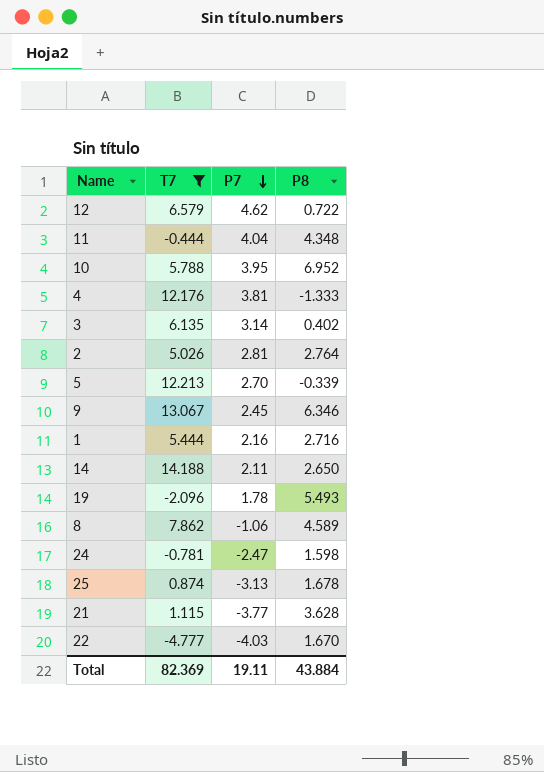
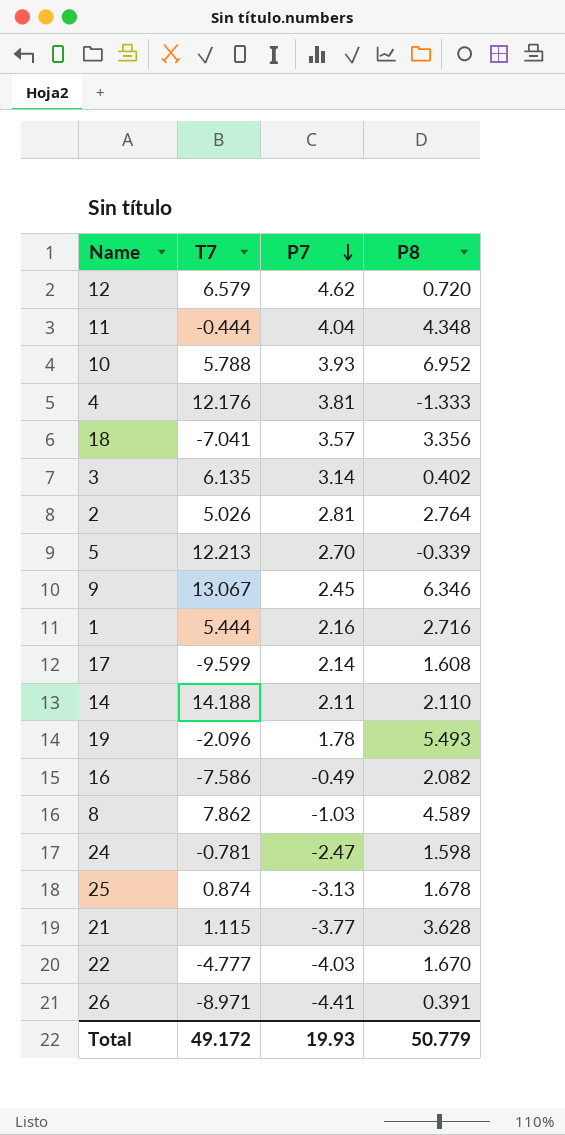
filter: T7 >= -4.777 -> none
12 | P8: 0.722 -> 0.720
10 | P7: 3.95 -> 3.93
14 | P8: 2.650 -> 2.110
8 | P7: -1.06 -> -1.03
Total | T7: 82.369 -> 49.172
Total | P7: 19.11 -> 19.93
Total | P8: 43.884 -> 50.779

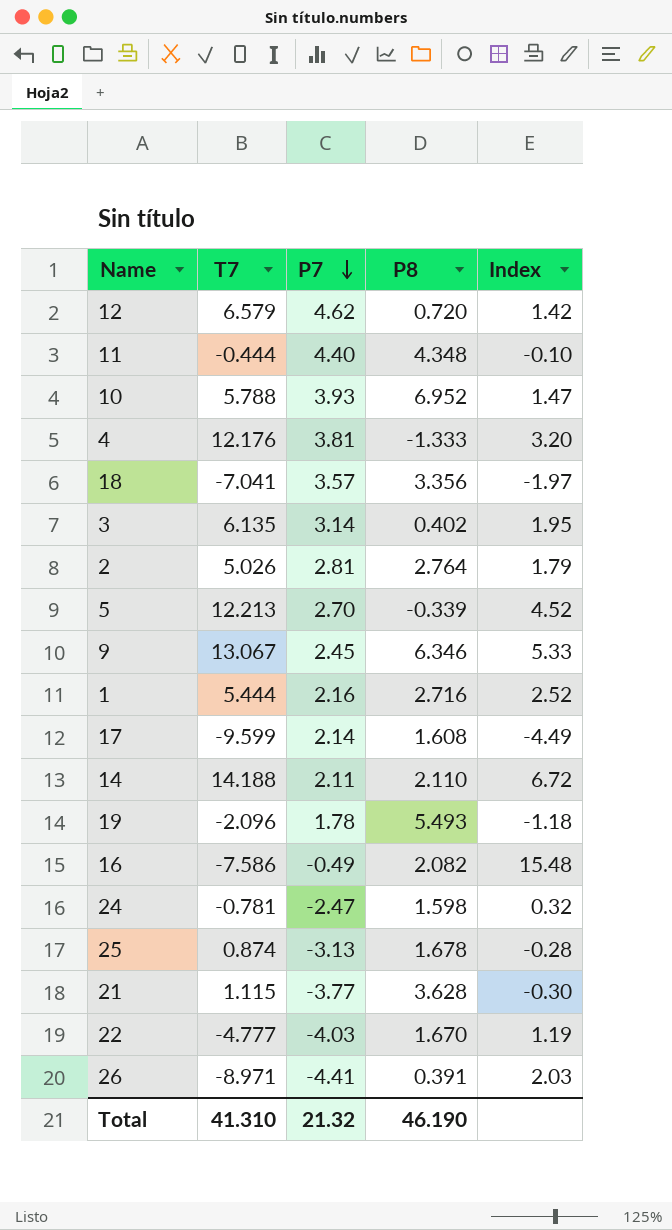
column Index | formula: none -> [T7] / [P7]
row 8: 7.862 | -1.03 | 4.589 -> none
11 | P7: 4.04 -> 4.40
Total | T7: 49.172 -> 41.310
Total | P7: 19.93 -> 21.32
Total | P8: 50.779 -> 46.190

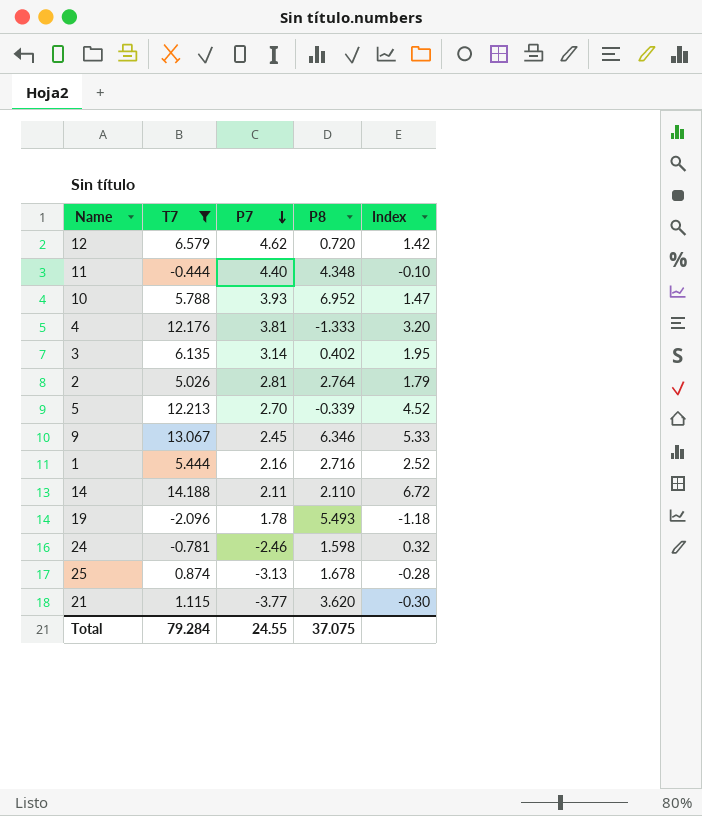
filter: none -> T7 >= -2.096
24 | P7: -2.47 -> -2.46
21 | P8: 3.628 -> 3.620
Total | T7: 41.310 -> 79.284
Total | P7: 21.32 -> 24.55
Total | P8: 46.190 -> 37.075

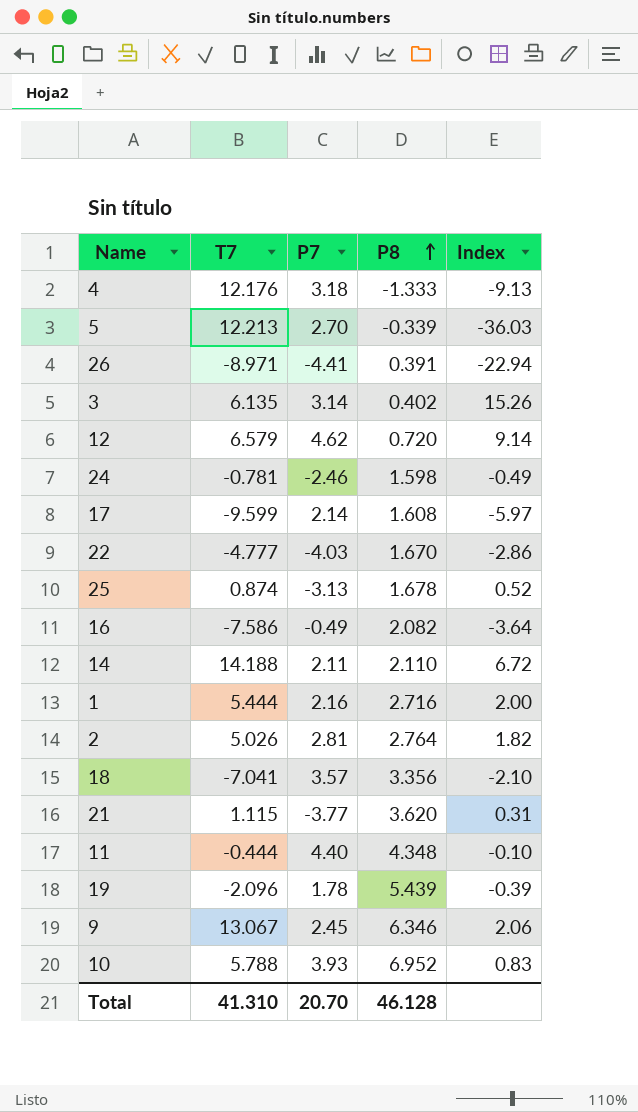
filter: T7 >= -2.096 -> none
row order: P7 descending -> P8 ascending
column Index | formula: [T7] / [P7] -> [T7] / [P8]
4 | P7: 3.81 -> 3.18
19 | P8: 5.493 -> 5.439
Total | T7: 79.284 -> 41.310
Total | P7: 24.55 -> 20.70
Total | P8: 37.075 -> 46.128

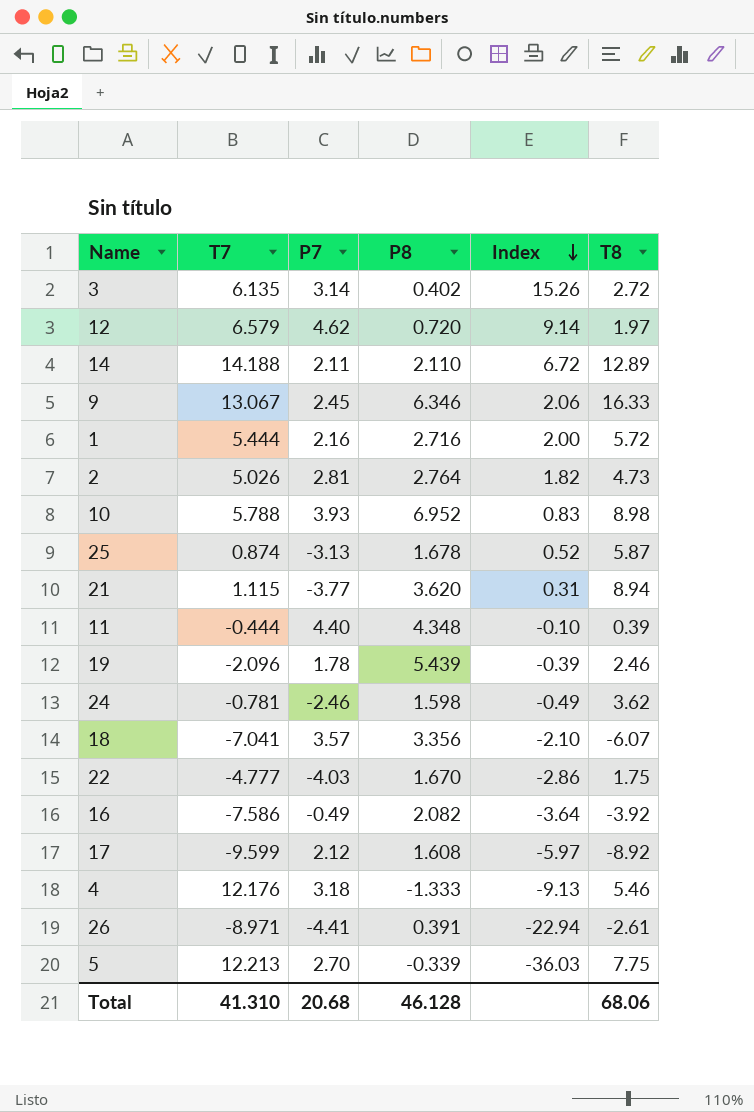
row order: P8 ascending -> Index descending
column T8 | position: none -> 6
17 | P7: 2.14 -> 2.12
Total | P7: 20.70 -> 20.68

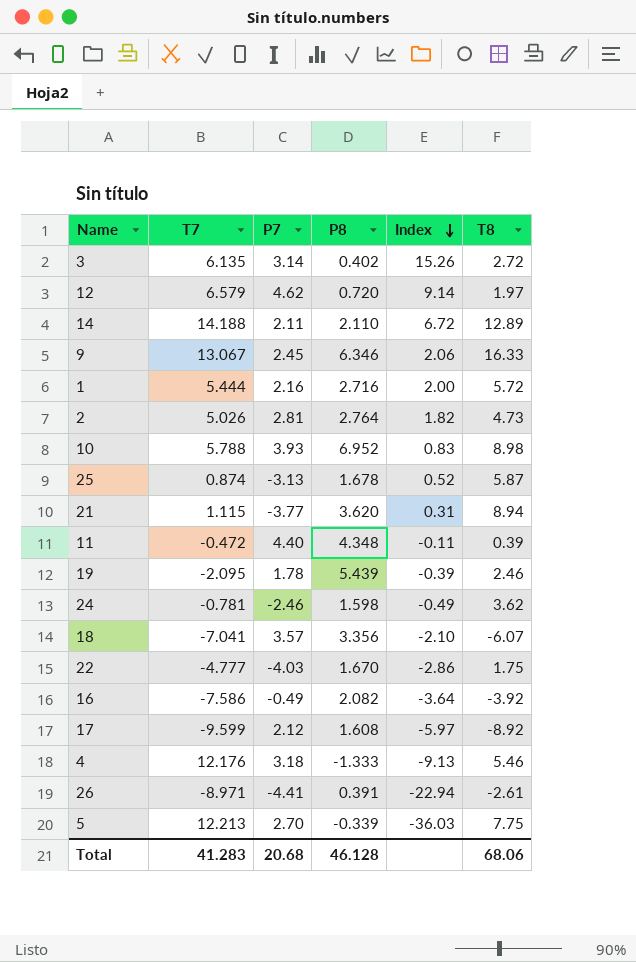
11 | T7: -0.444 -> -0.472
11 | Index: -0.10 -> -0.11
19 | T7: -2.096 -> -2.095
Total | T7: 41.310 -> 41.283

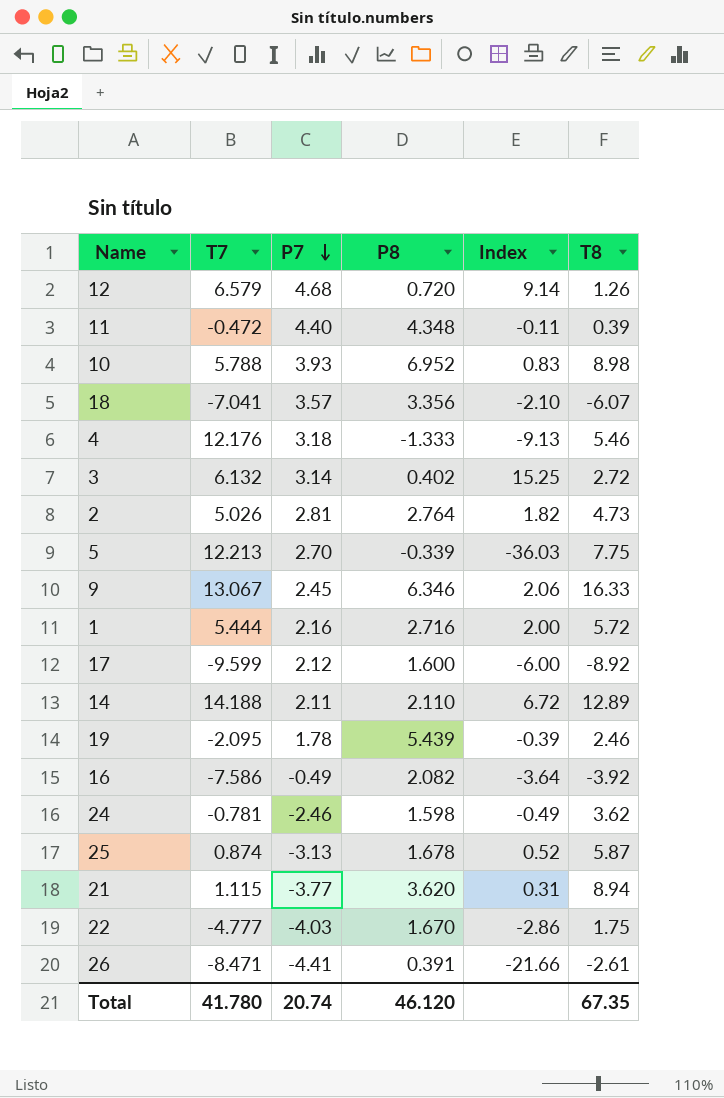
row order: Index descending -> P7 descending
12 | P7: 4.62 -> 4.68
12 | T8: 1.97 -> 1.26
3 | T7: 6.135 -> 6.132
3 | Index: 15.26 -> 15.25
17 | P8: 1.608 -> 1.600
17 | Index: -5.97 -> -6.00
26 | T7: -8.971 -> -8.471
26 | Index: -22.94 -> -21.66
Total | T7: 41.283 -> 41.780
Total | P7: 20.68 -> 20.74
Total | P8: 46.128 -> 46.120
Total | T8: 68.06 -> 67.35

